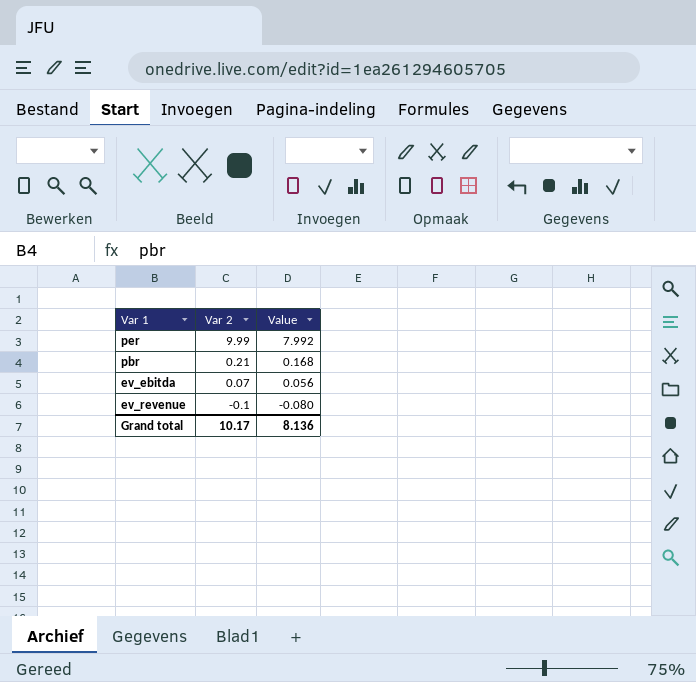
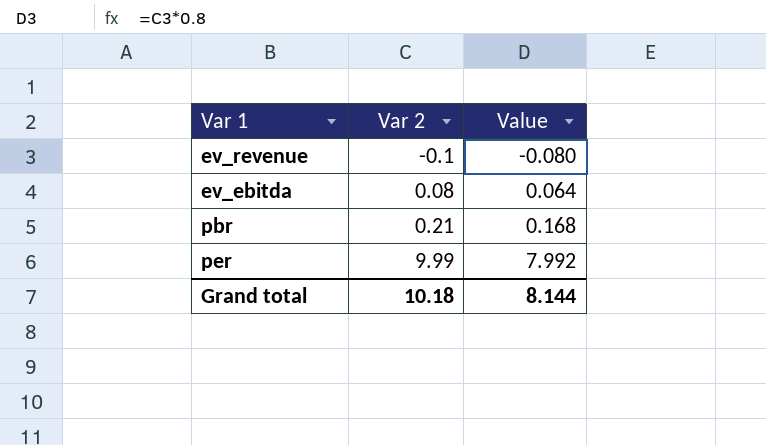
row order: Var 2 descending -> Var 2 ascending
ev_ebitda | Var 2: 0.07 -> 0.08
ev_ebitda | Value: 0.056 -> 0.064
Grand total | Var 2: 10.17 -> 10.18
Grand total | Value: 8.136 -> 8.144

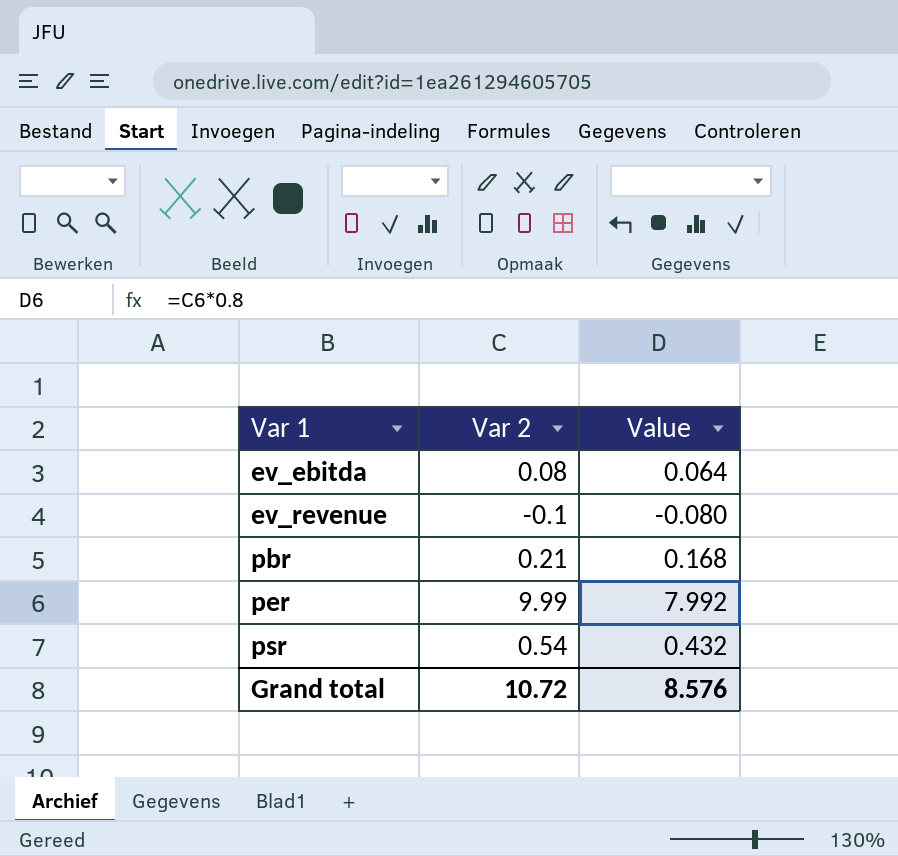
row order: Var 2 ascending -> Var 1 ascending
row psr: none -> 0.54 | 0.432
Grand total | Var 2: 10.18 -> 10.72
Grand total | Value: 8.144 -> 8.576

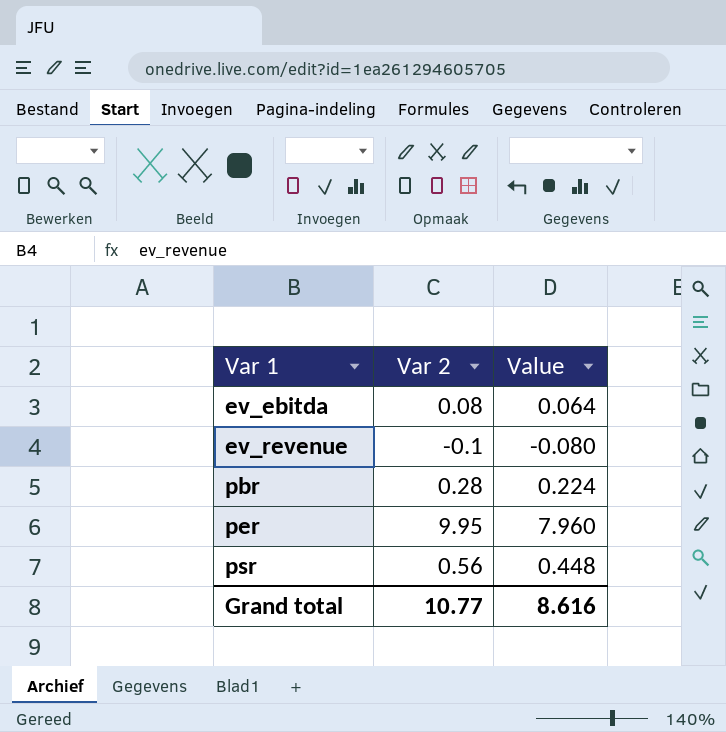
pbr | Var 2: 0.21 -> 0.28
pbr | Value: 0.168 -> 0.224
per | Var 2: 9.99 -> 9.95
per | Value: 7.992 -> 7.960
psr | Var 2: 0.54 -> 0.56
psr | Value: 0.432 -> 0.448
Grand total | Var 2: 10.72 -> 10.77
Grand total | Value: 8.576 -> 8.616

